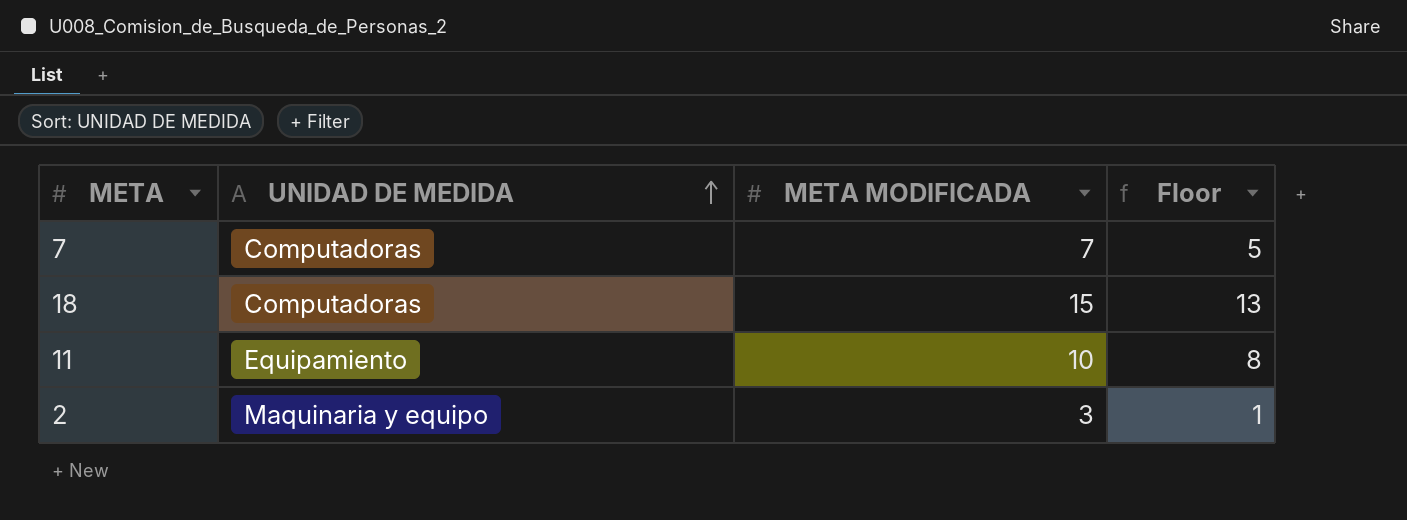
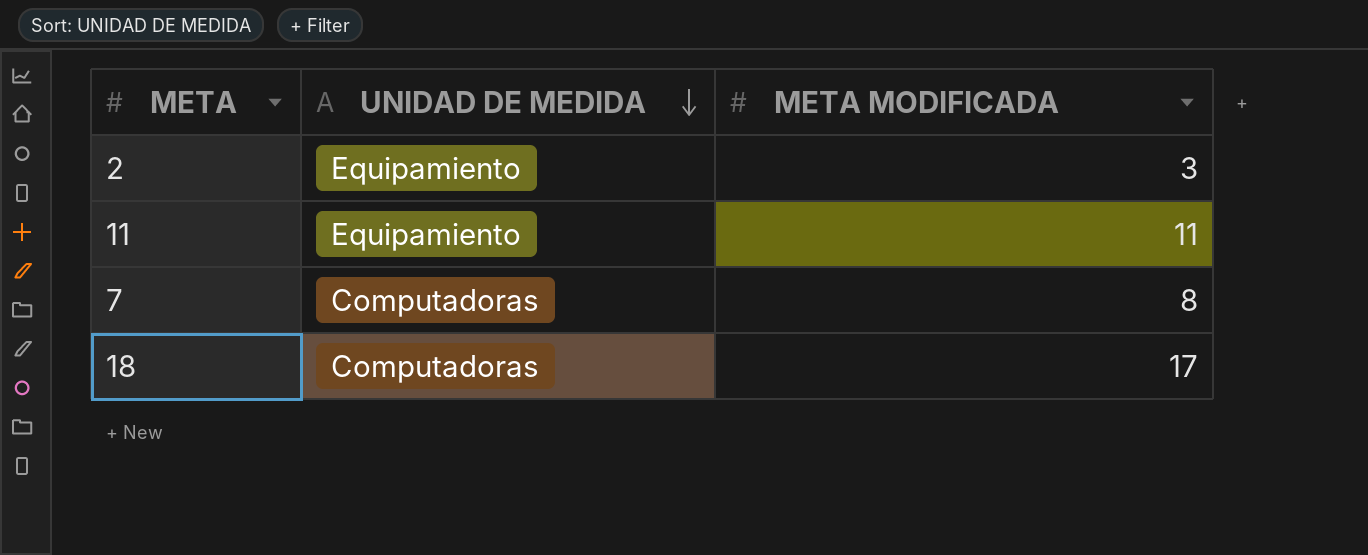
row order: UNIDAD DE MEDIDA ascending -> UNIDAD DE MEDIDA descending
column Floor | formula: [META MODIFICADA] - 2 -> none
2 | UNIDAD DE MEDIDA: Maquinaria y equipo -> Equipamiento
11 | META MODIFICADA: 10 -> 11
7 | META MODIFICADA: 7 -> 8
18 | META MODIFICADA: 15 -> 17

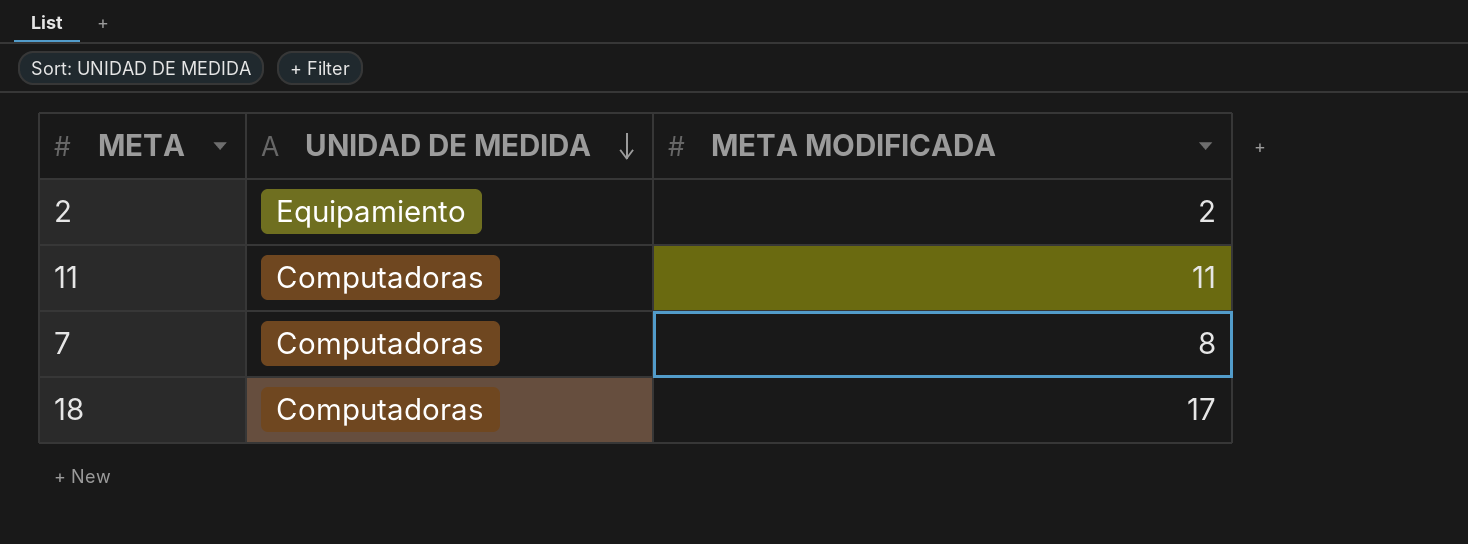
2 | META MODIFICADA: 3 -> 2
11 | UNIDAD DE MEDIDA: Equipamiento -> Computadoras

